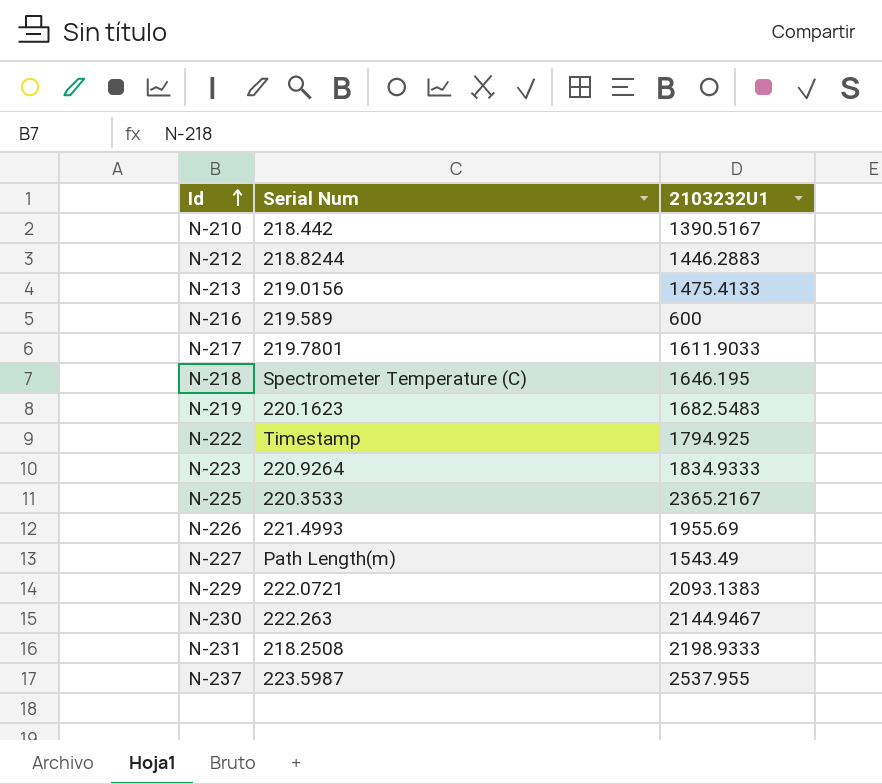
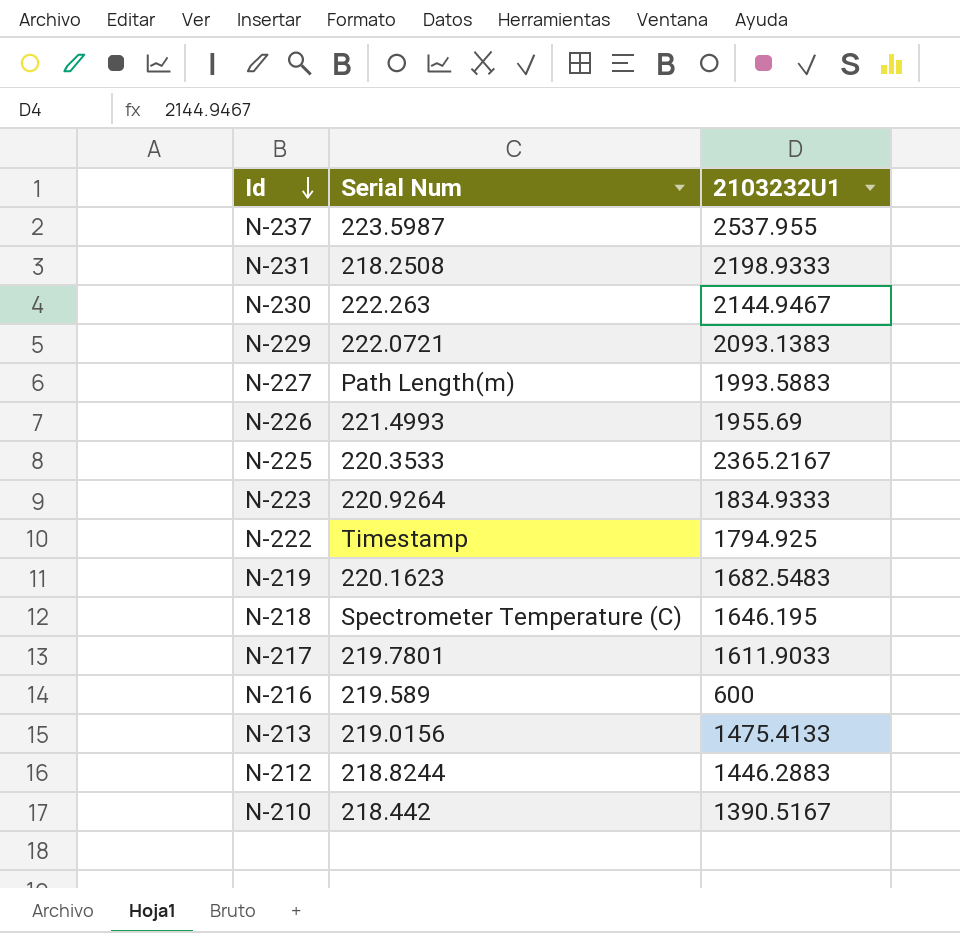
row order: Id ascending -> Id descending
N-227 | 2103232U1: 1543.49 -> 1993.5883

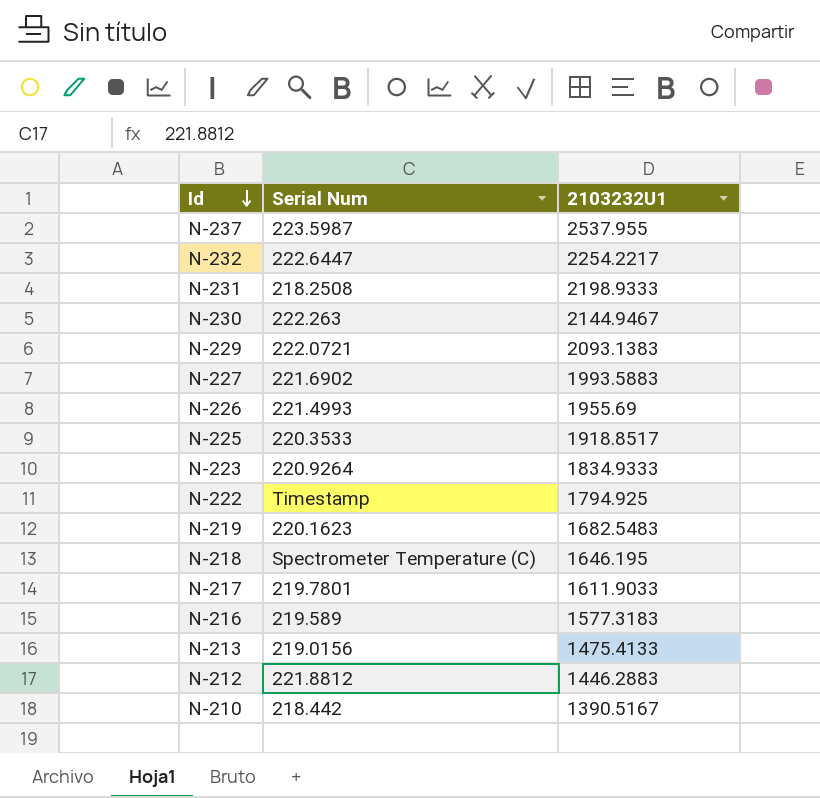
row N-232: none -> 222.6447 | 2254.2217
N-227 | Serial Num: Path Length(m) -> 221.6902
N-225 | 2103232U1: 2365.2167 -> 1918.8517
N-216 | 2103232U1: 600 -> 1577.3183
N-212 | Serial Num: 218.8244 -> 221.8812

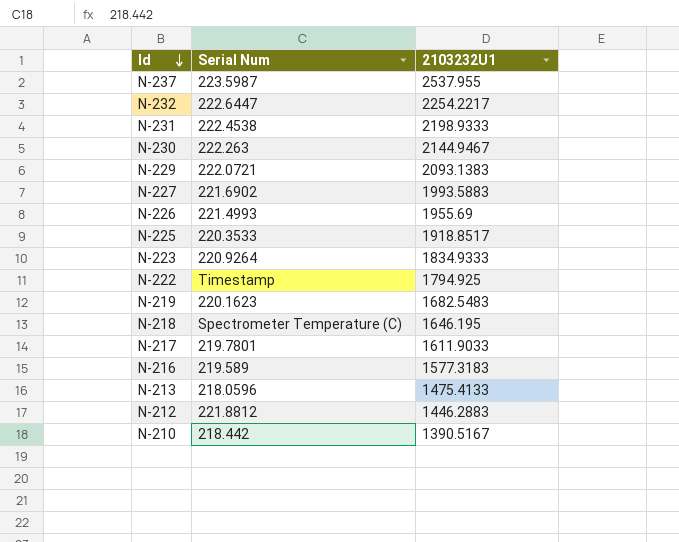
N-231 | Serial Num: 218.2508 -> 222.4538
N-213 | Serial Num: 219.0156 -> 218.0596

